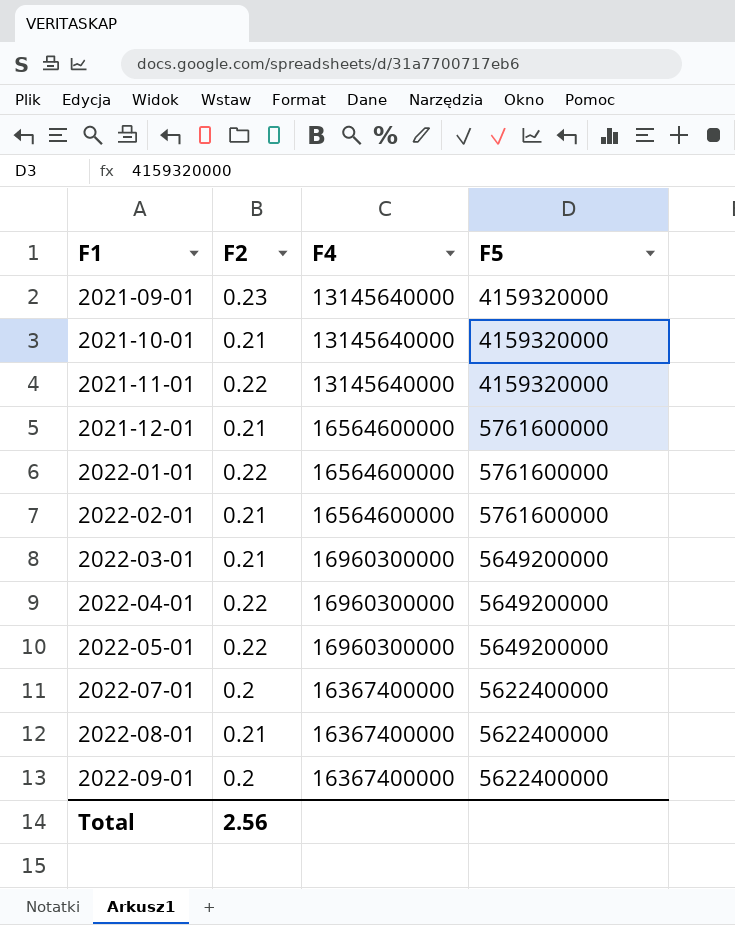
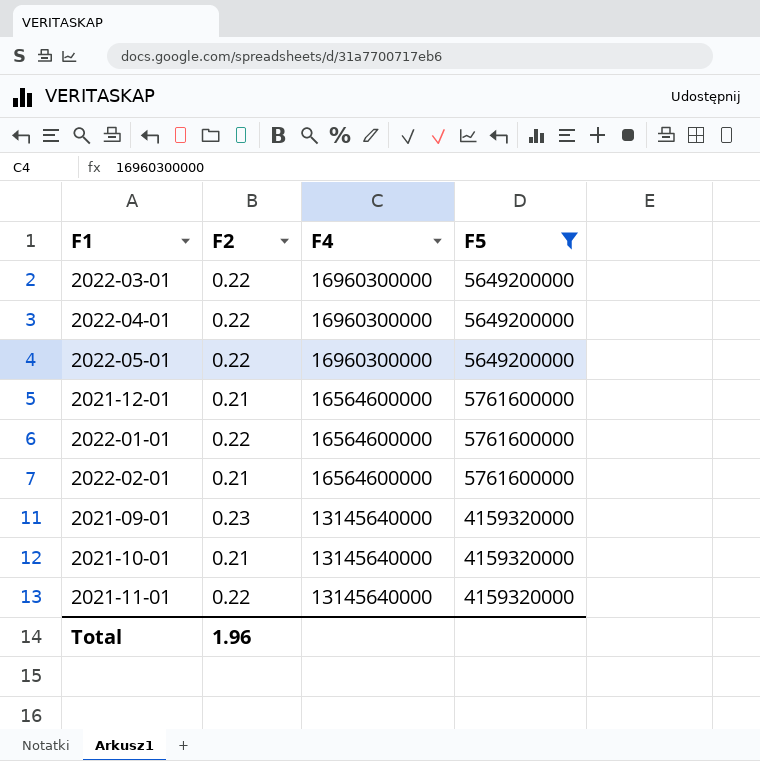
filter: none -> F5 != 5622400000
row order: F1 ascending -> F4 descending
2022-03-01 | F2: 0.21 -> 0.22
Total | F2: 2.56 -> 1.96

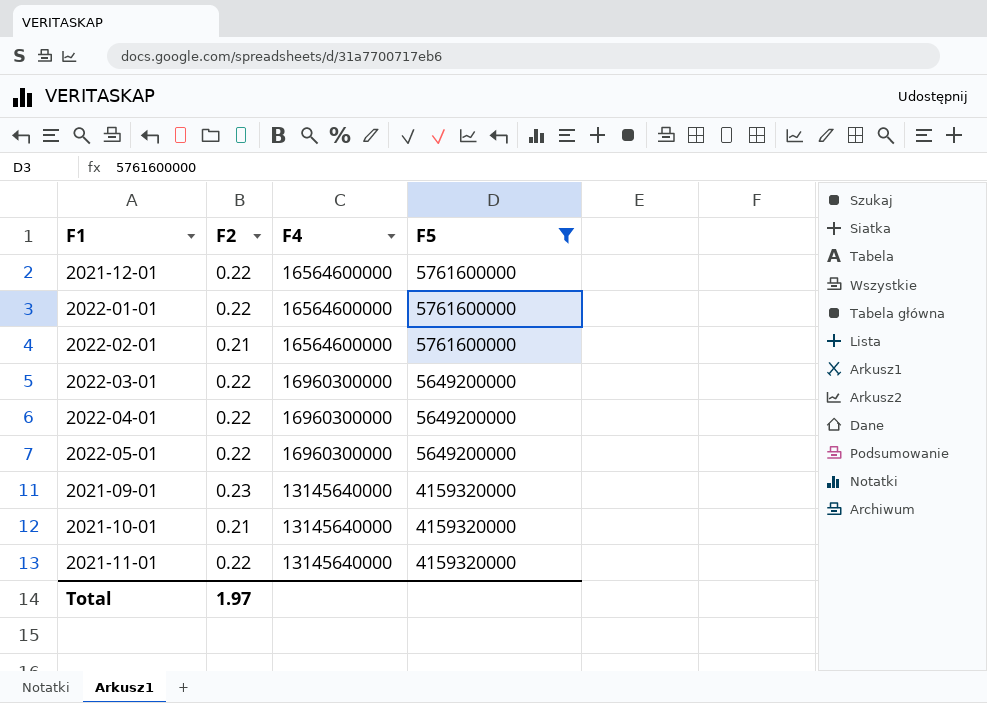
row order: F4 descending -> F5 descending
2021-12-01 | F2: 0.21 -> 0.22
Total | F2: 1.96 -> 1.97

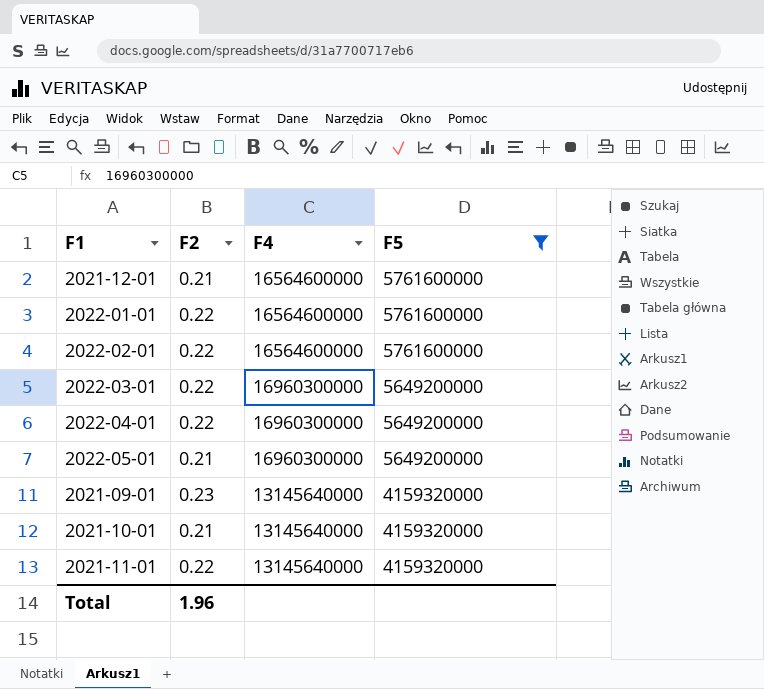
2021-12-01 | F2: 0.22 -> 0.21
2022-02-01 | F2: 0.21 -> 0.22
2022-05-01 | F2: 0.22 -> 0.21
Total | F2: 1.97 -> 1.96

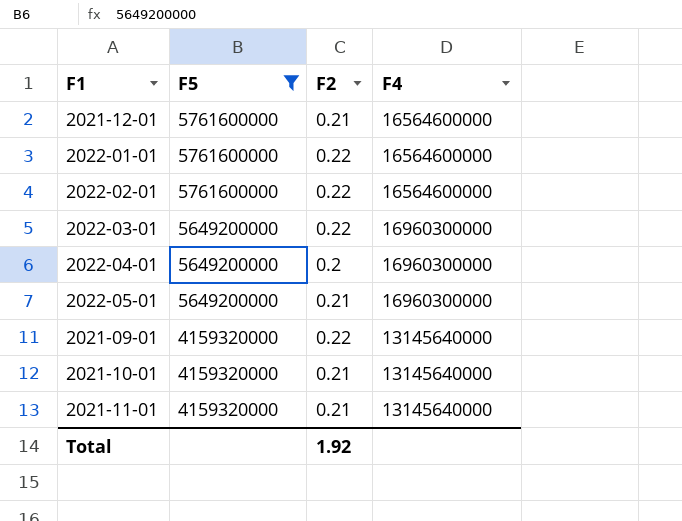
column F5 | position: 4 -> 2
2022-04-01 | F2: 0.22 -> 0.2
2021-09-01 | F2: 0.23 -> 0.22
2021-11-01 | F2: 0.22 -> 0.21
Total | F2: 1.96 -> 1.92

